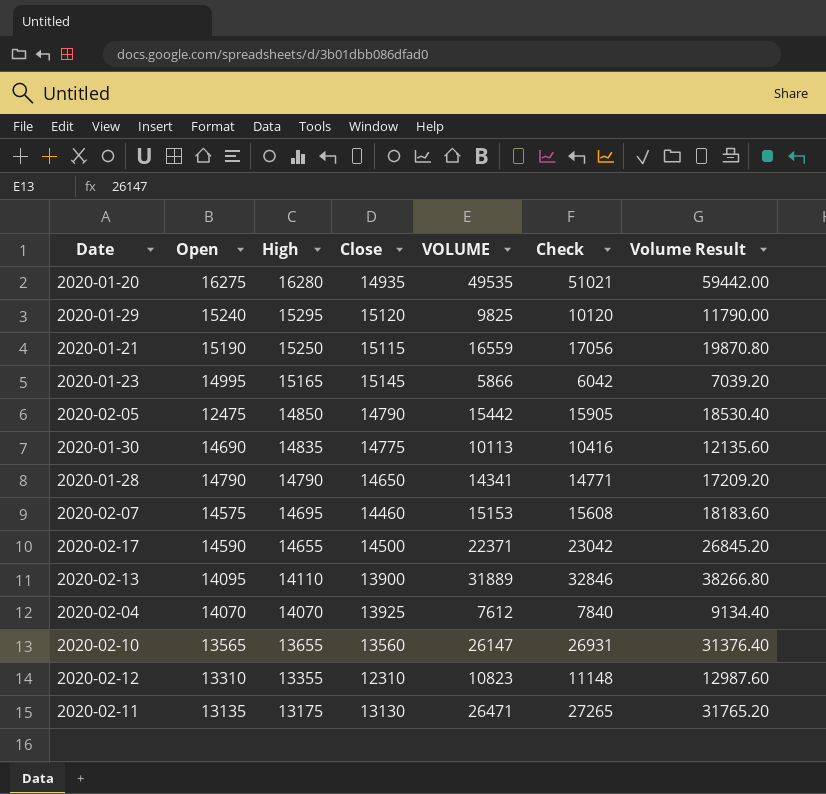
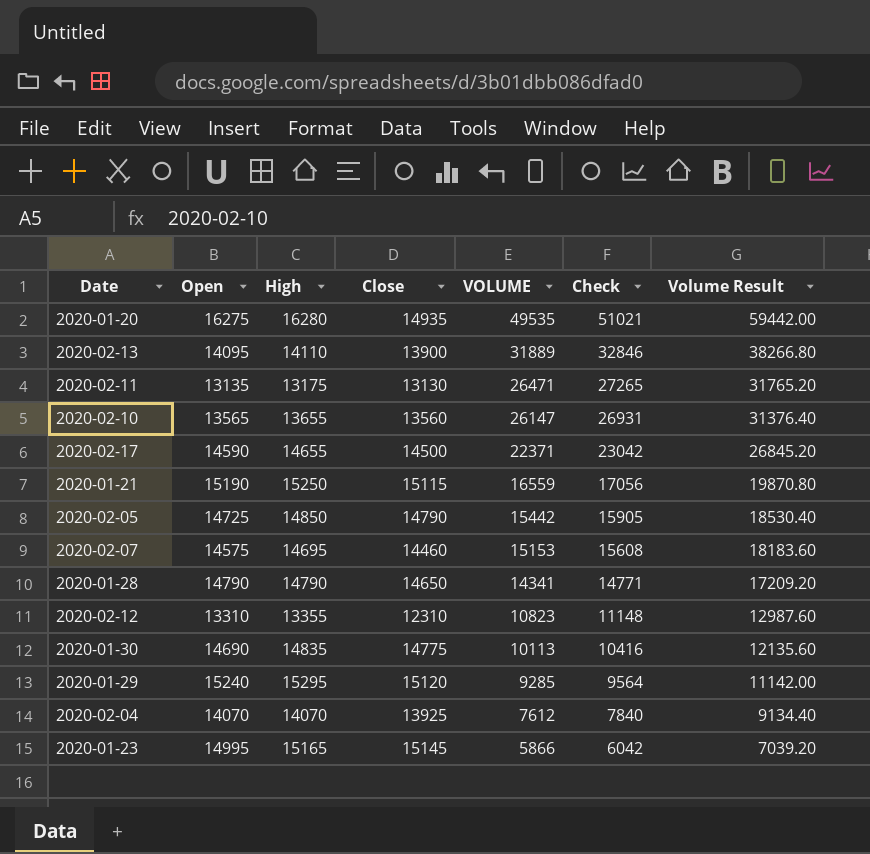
row order: High descending -> VOLUME descending
2020-02-05 | Open: 12475 -> 14725
2020-01-29 | VOLUME: 9825 -> 9285
2020-01-29 | Check: 10120 -> 9564
2020-01-29 | Volume Result: 11790.00 -> 11142.00

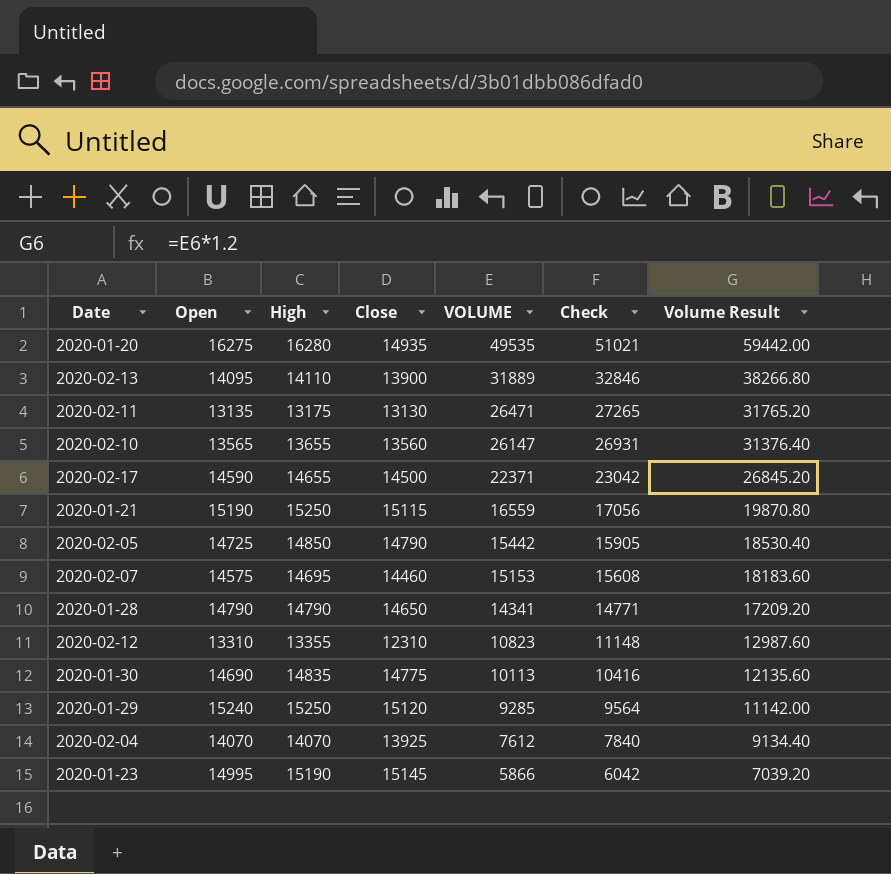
2020-01-29 | High: 15295 -> 15250
2020-01-23 | High: 15165 -> 15190

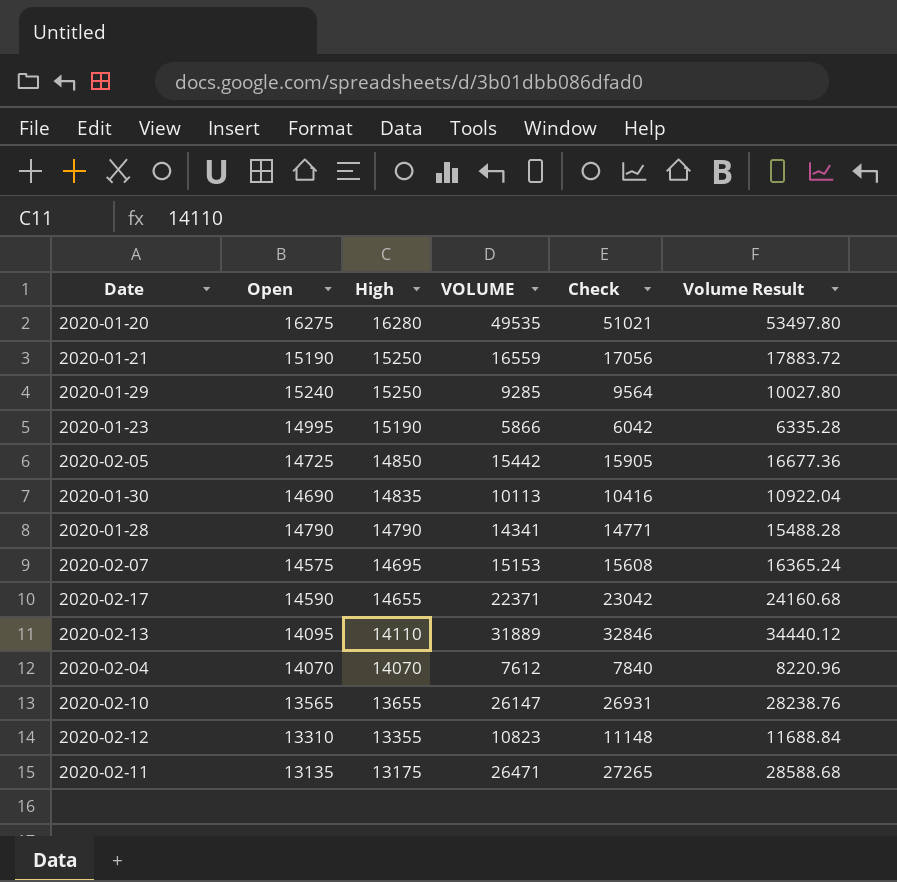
row order: VOLUME descending -> High descending
column Close | position: 4 -> none
column Volume Result | formula: [VOLUME] * 1.2 -> [VOLUME] * 1.08

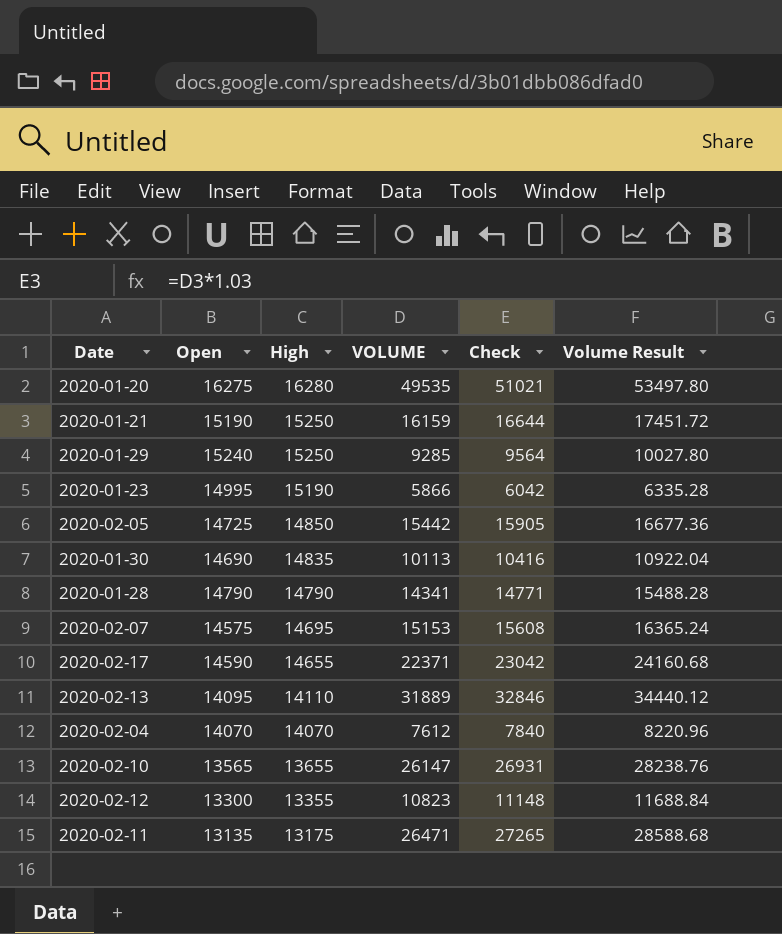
2020-01-21 | VOLUME: 16559 -> 16159
2020-01-21 | Check: 17056 -> 16644
2020-01-21 | Volume Result: 17883.72 -> 17451.72
2020-02-12 | Open: 13310 -> 13300

